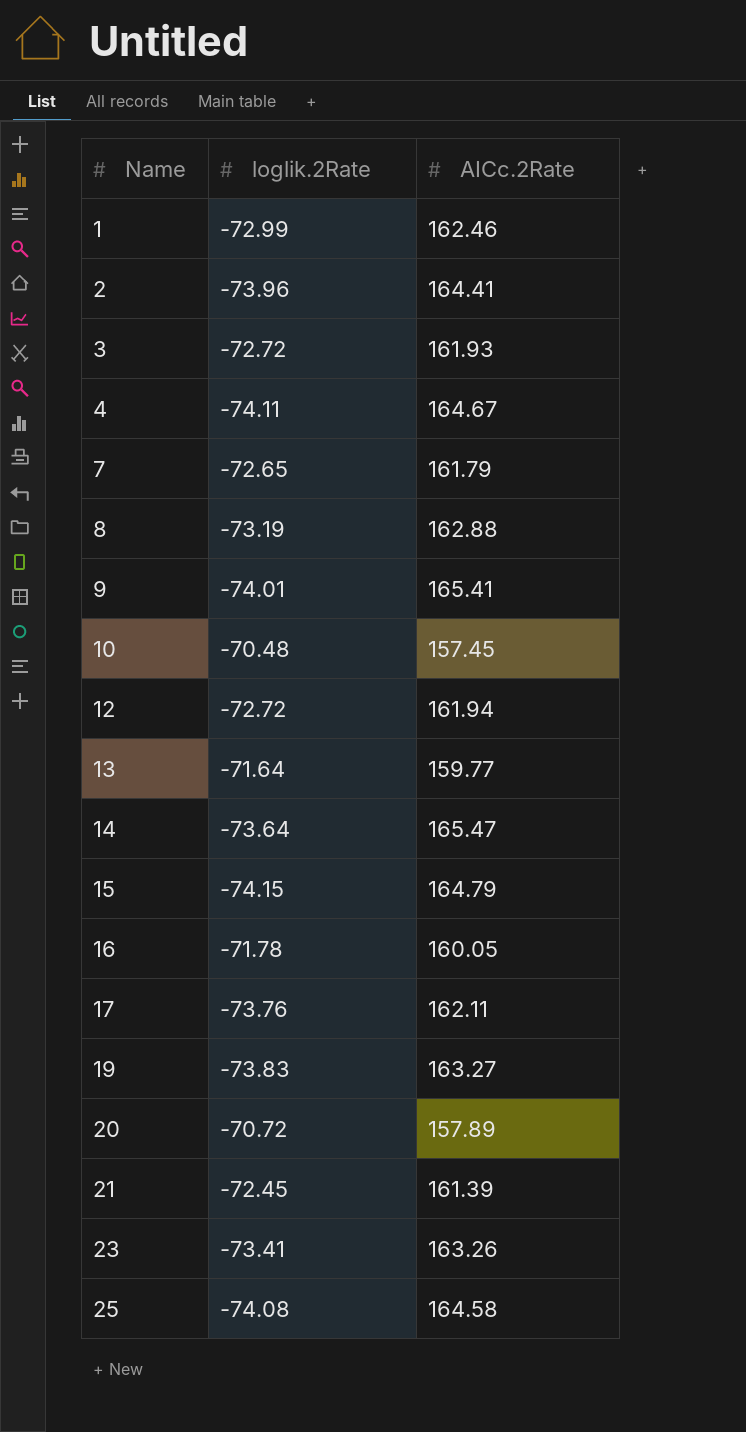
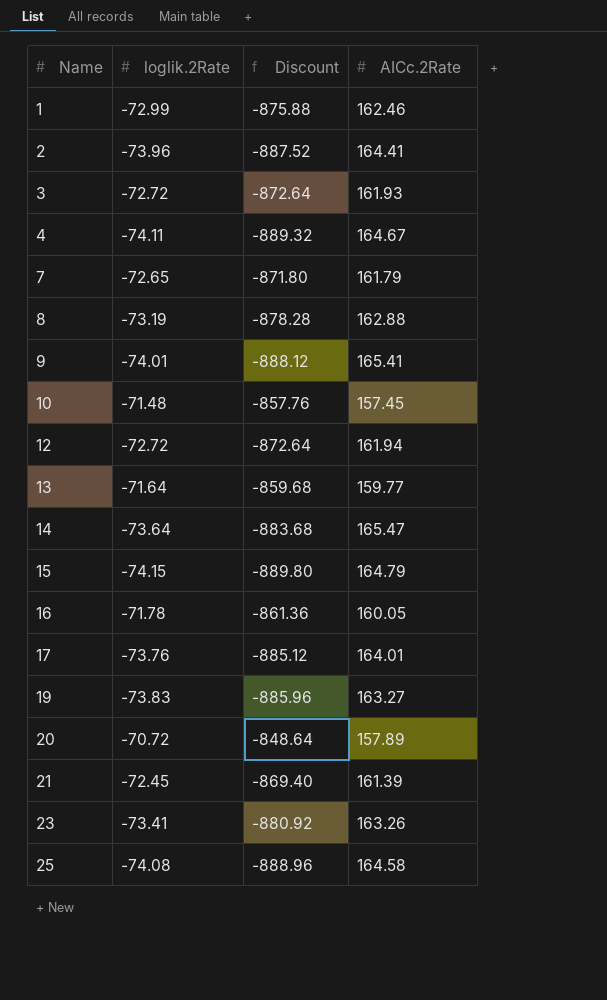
column Discount | formula: none -> [loglik.2Rate] * 12
10 | loglik.2Rate: -70.48 -> -71.48
17 | AICc.2Rate: 162.11 -> 164.01

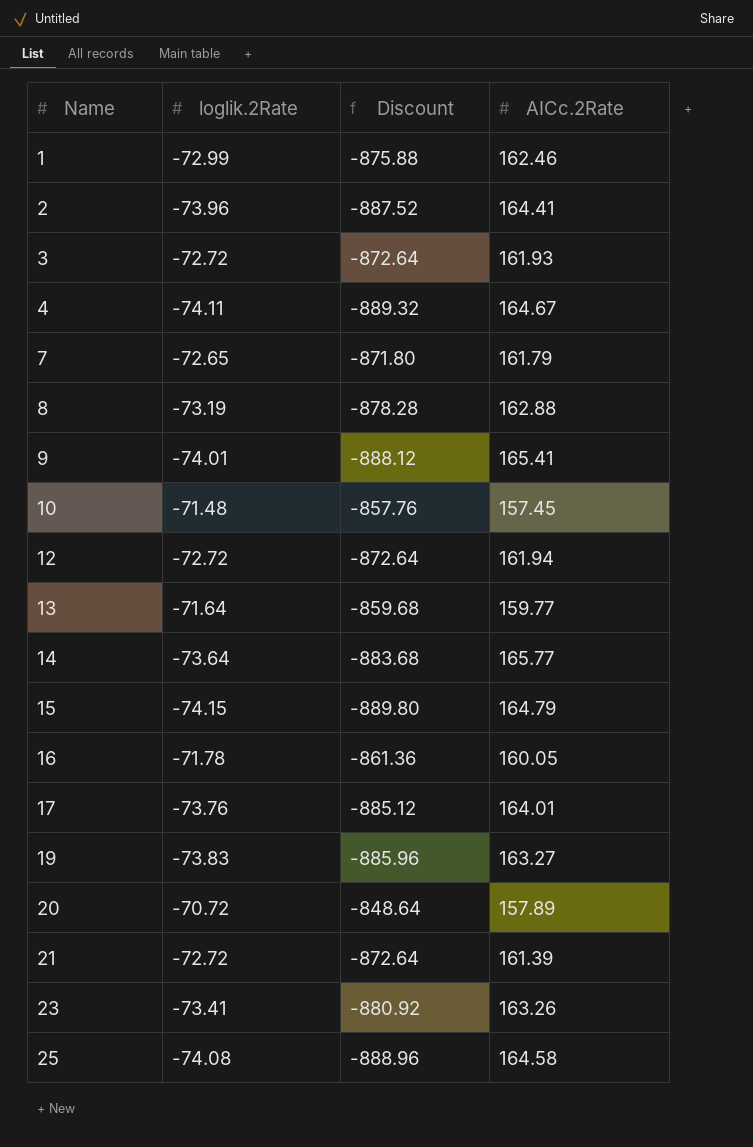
14 | AICc.2Rate: 165.47 -> 165.77
21 | loglik.2Rate: -72.45 -> -72.72
21 | Discount: -869.40 -> -872.64

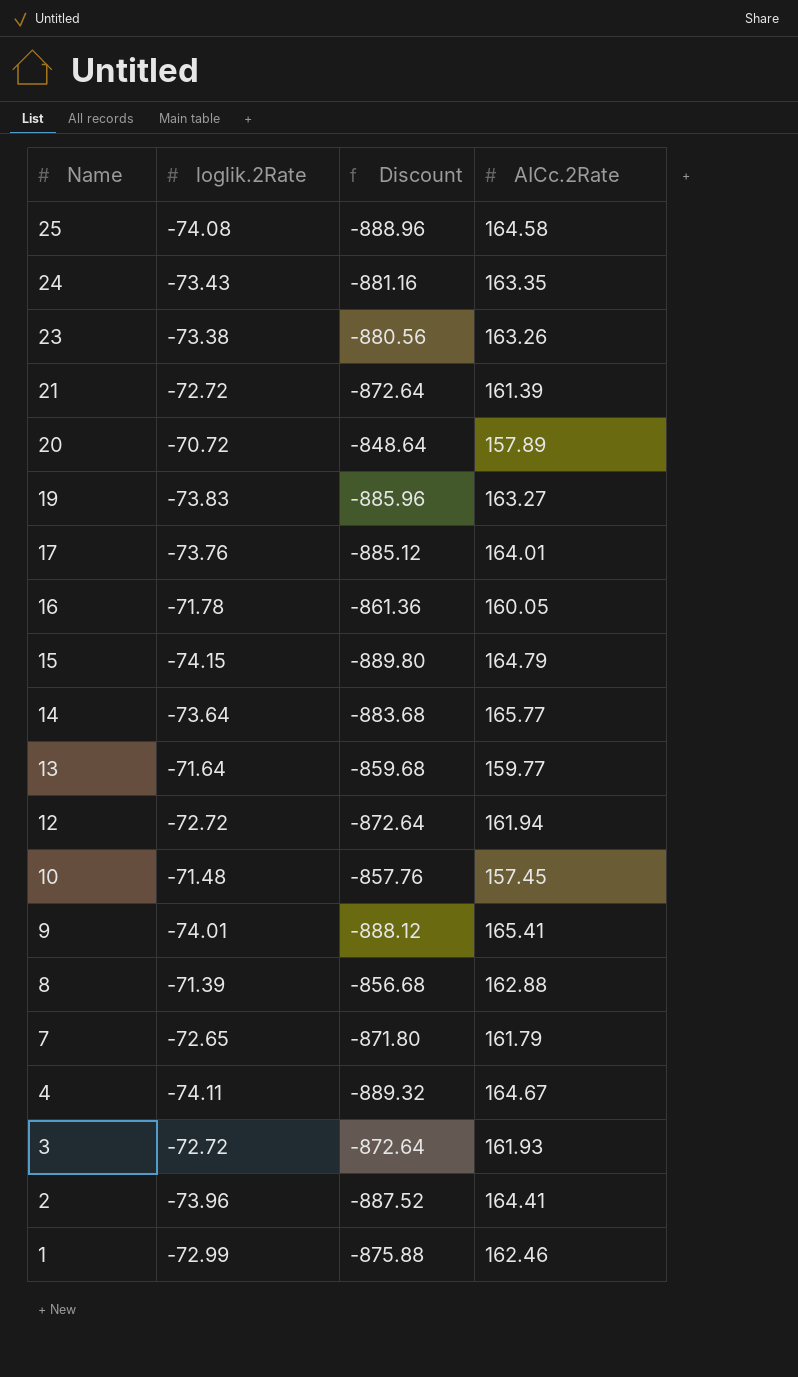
row order: Name ascending -> Name descending
row 24: none -> -73.43 | -881.16 | 163.35
23 | loglik.2Rate: -73.41 -> -73.38
23 | Discount: -880.92 -> -880.56
8 | loglik.2Rate: -73.19 -> -71.39
8 | Discount: -878.28 -> -856.68

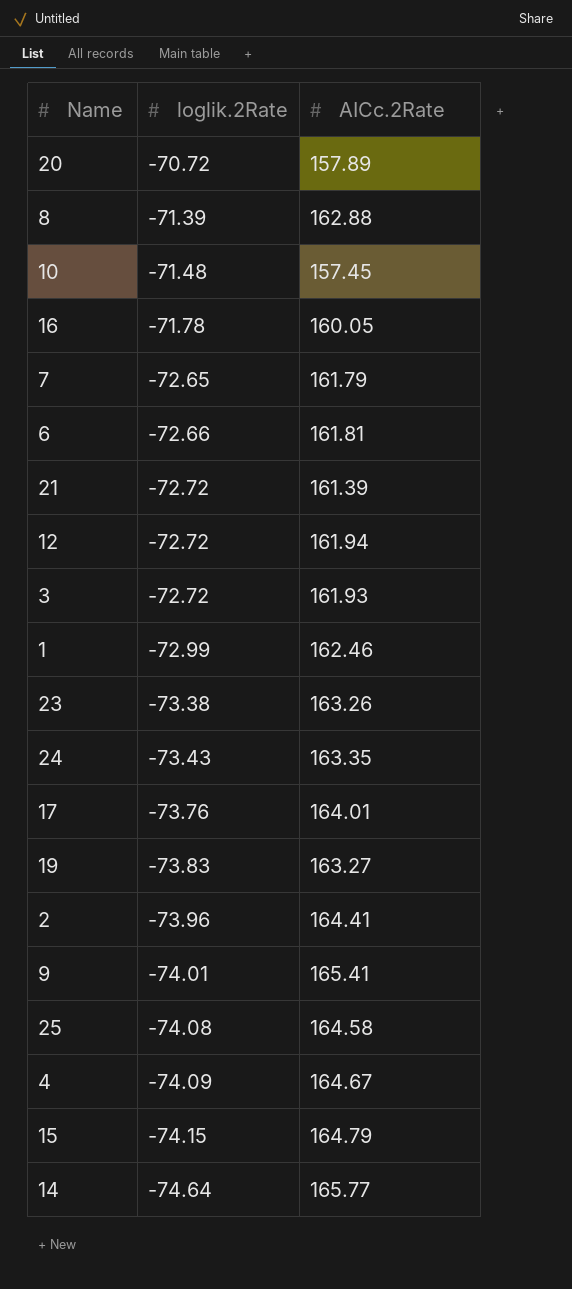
row order: Name descending -> loglik.2Rate descending
column Discount | formula: [loglik.2Rate] * 12 -> none
row 13: -71.64 | -859.68 | 159.77 -> none
row 6: none -> -72.66 | 161.81
4 | loglik.2Rate: -74.11 -> -74.09
14 | loglik.2Rate: -73.64 -> -74.64

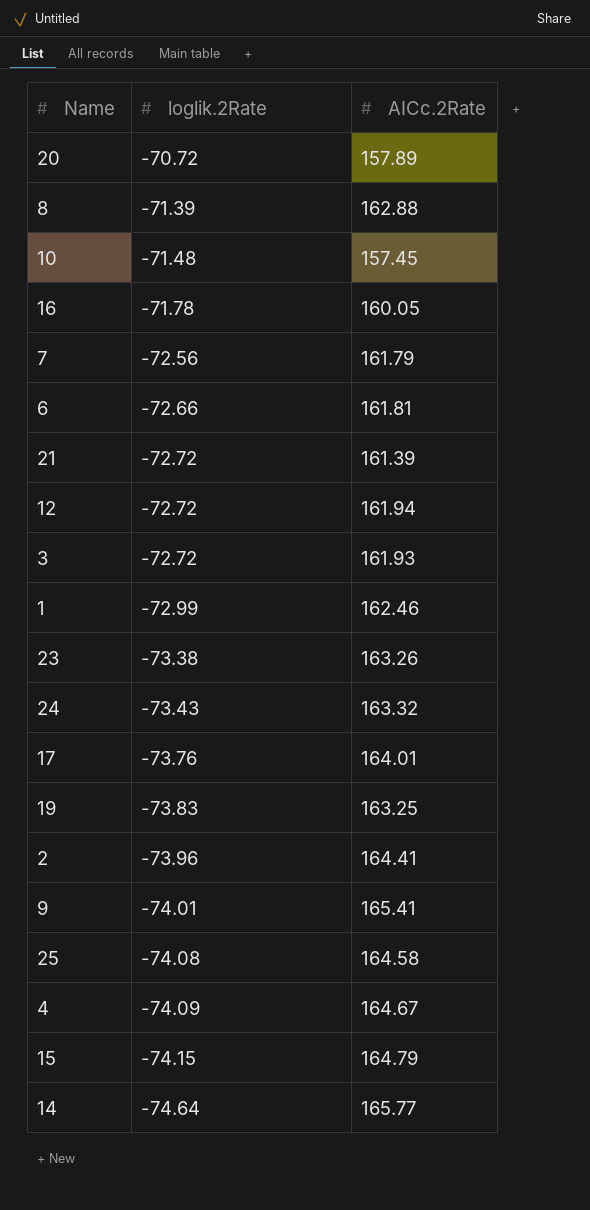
7 | loglik.2Rate: -72.65 -> -72.56
24 | AICc.2Rate: 163.35 -> 163.32
19 | AICc.2Rate: 163.27 -> 163.25

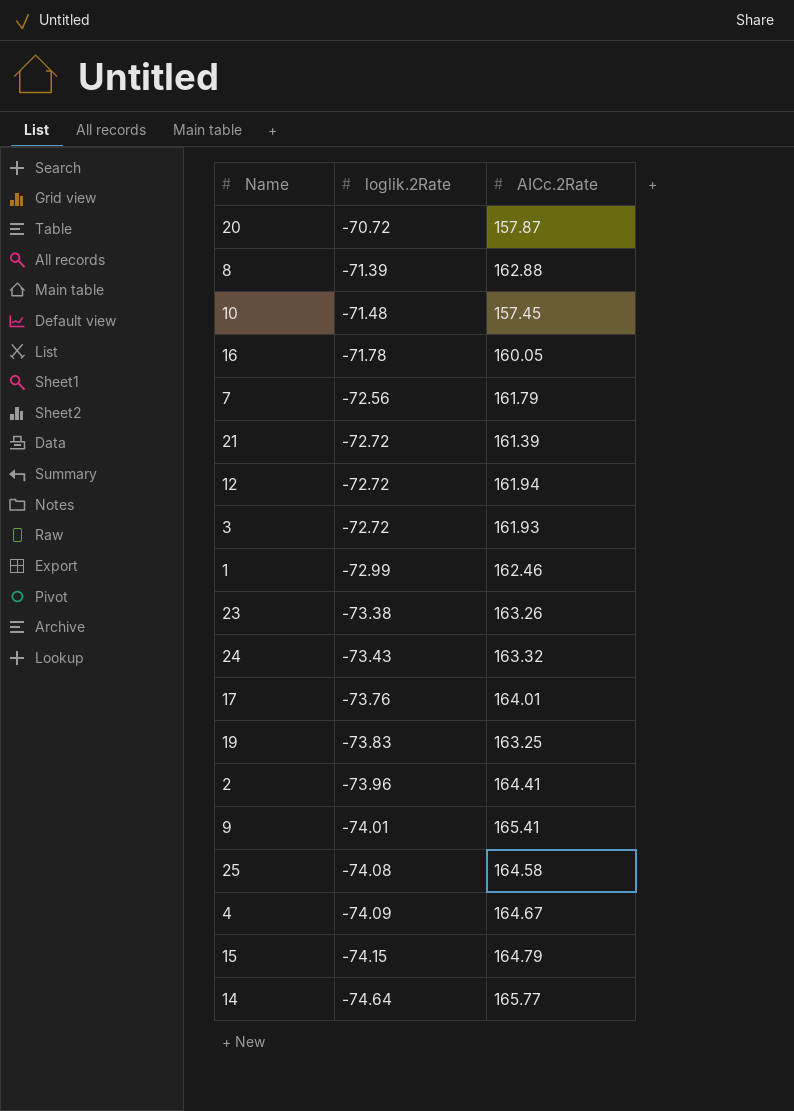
row 6: -72.66 | 161.81 -> none
20 | AICc.2Rate: 157.89 -> 157.87

